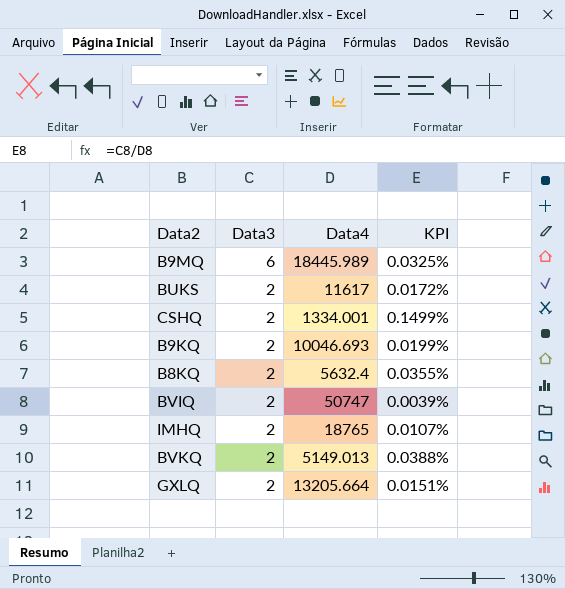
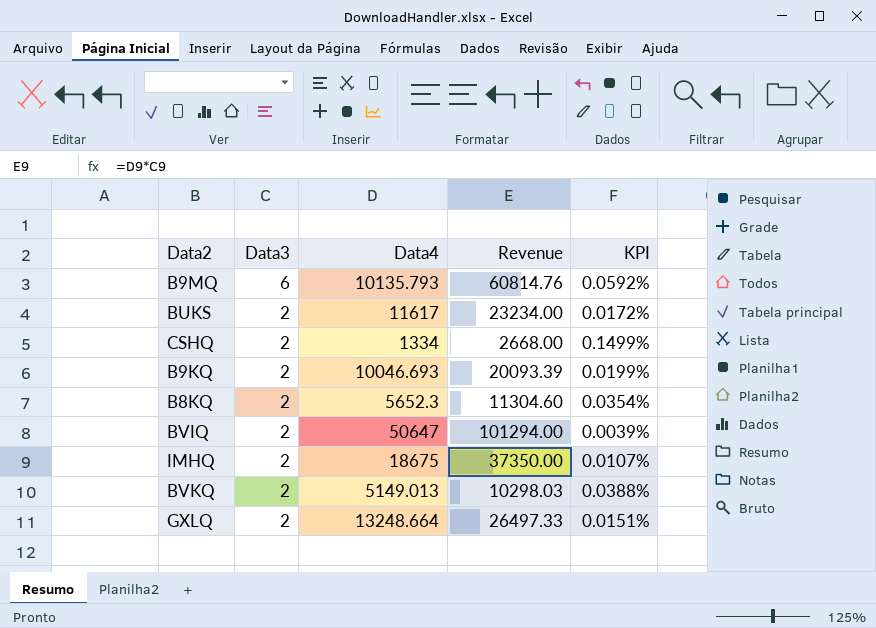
column Revenue | formula: none -> [Data3] * [Data4]
B9MQ | Data4: 18445.989 -> 10135.793
B9MQ | KPI: 0.0325% -> 0.0592%
CSHQ | Data4: 1334.001 -> 1334
B8KQ | Data4: 5632.4 -> 5652.3
B8KQ | KPI: 0.0355% -> 0.0354%
BVIQ | Data4: 50747 -> 50647
IMHQ | Data4: 18765 -> 18675
GXLQ | Data4: 13205.664 -> 13248.664

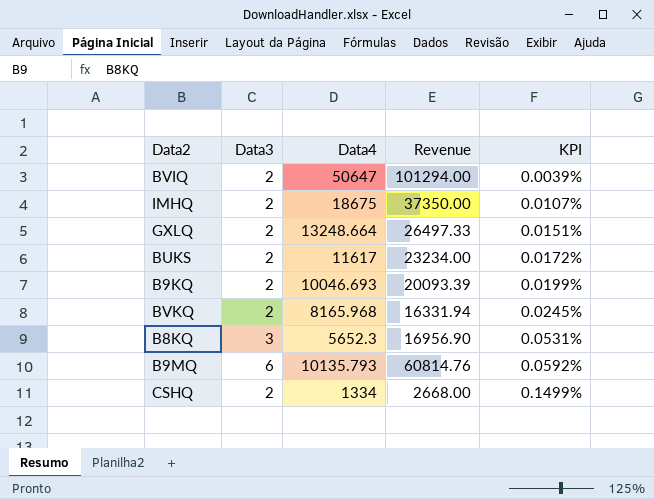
row order: Data3 descending -> KPI ascending
BVKQ | Data4: 5149.013 -> 8165.968
BVKQ | Revenue: 10298.03 -> 16331.94
BVKQ | KPI: 0.0388% -> 0.0245%
B8KQ | Data3: 2 -> 3
B8KQ | Revenue: 11304.60 -> 16956.90
B8KQ | KPI: 0.0354% -> 0.0531%

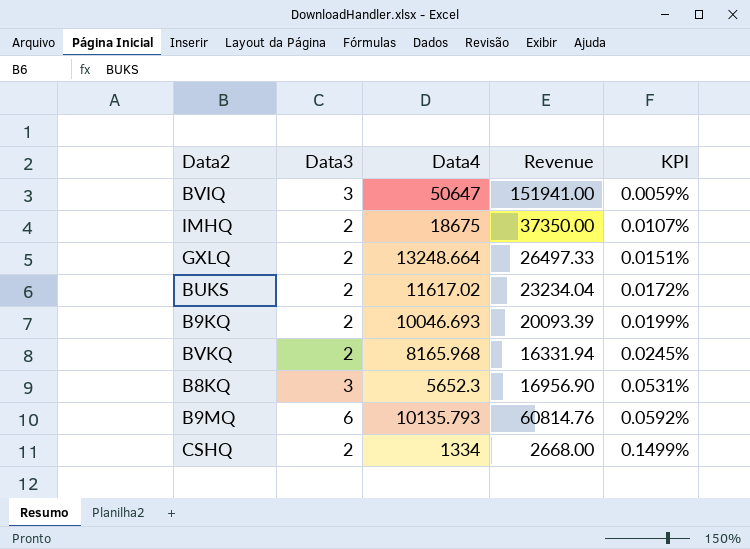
BVIQ | Data3: 2 -> 3
BVIQ | Revenue: 101294.00 -> 151941.00
BVIQ | KPI: 0.0039% -> 0.0059%
BUKS | Data4: 11617 -> 11617.02
BUKS | Revenue: 23234.00 -> 23234.04

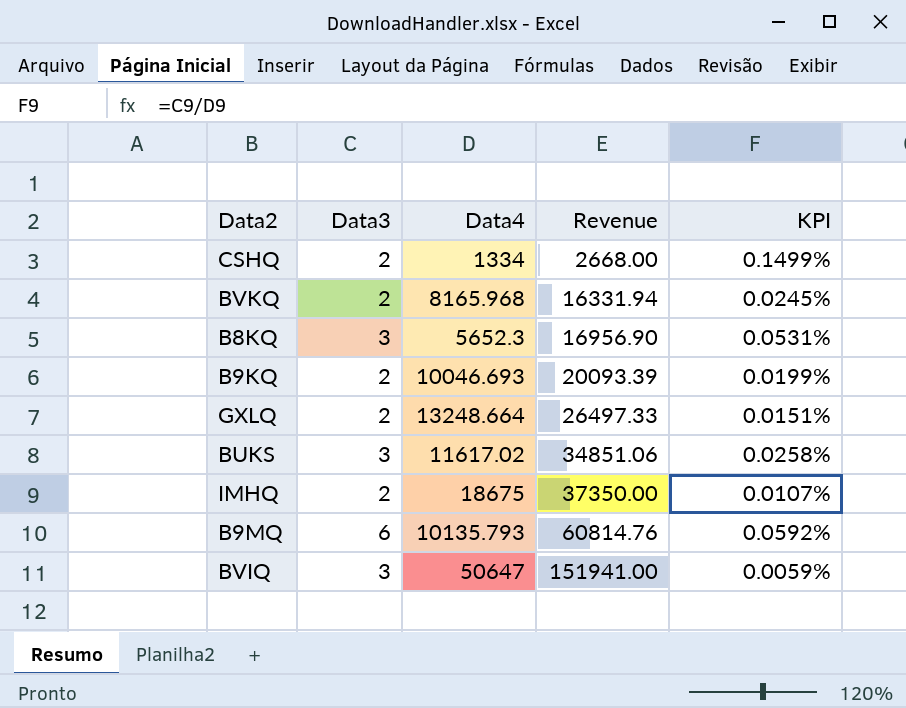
row order: KPI ascending -> Revenue ascending
BUKS | Data3: 2 -> 3
BUKS | Revenue: 23234.04 -> 34851.06
BUKS | KPI: 0.0172% -> 0.0258%

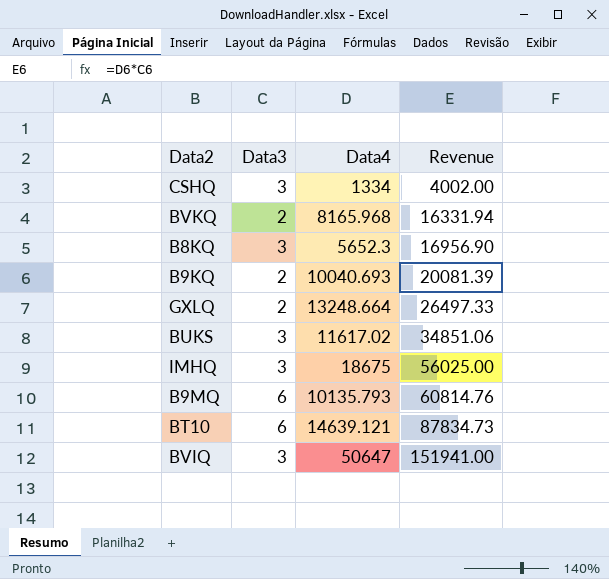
column KPI | formula: [Data3] / [Data4] -> none
CSHQ | Data3: 2 -> 3
CSHQ | Revenue: 2668.00 -> 4002.00
B9KQ | Data4: 10046.693 -> 10040.693
B9KQ | Revenue: 20093.39 -> 20081.39
IMHQ | Data3: 2 -> 3
IMHQ | Revenue: 37350.00 -> 56025.00
row BT10: none -> 6 | 14639.121 | 87834.73

